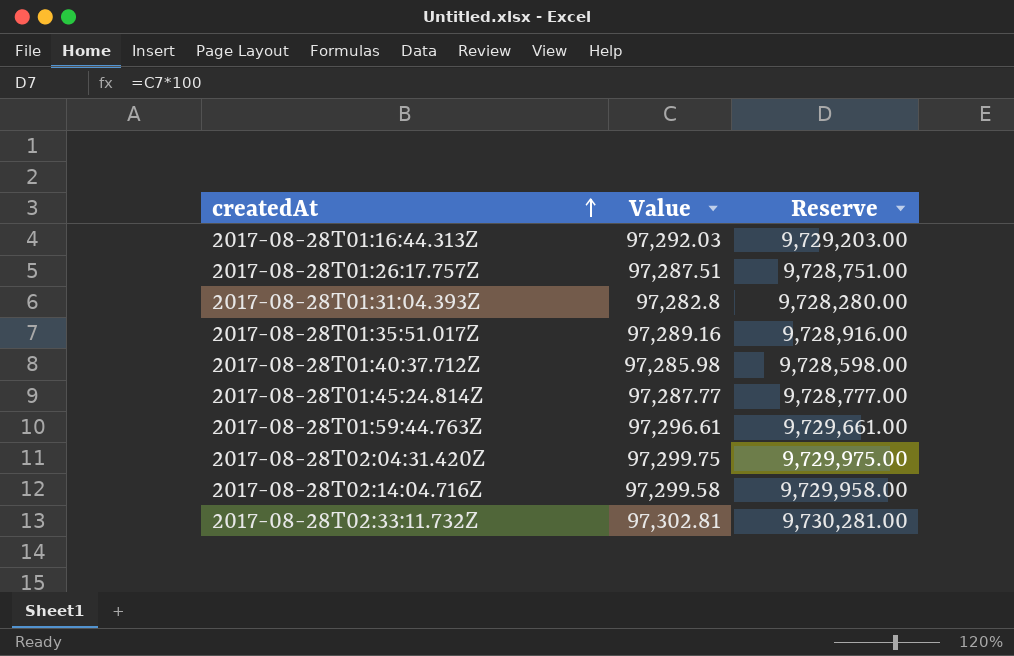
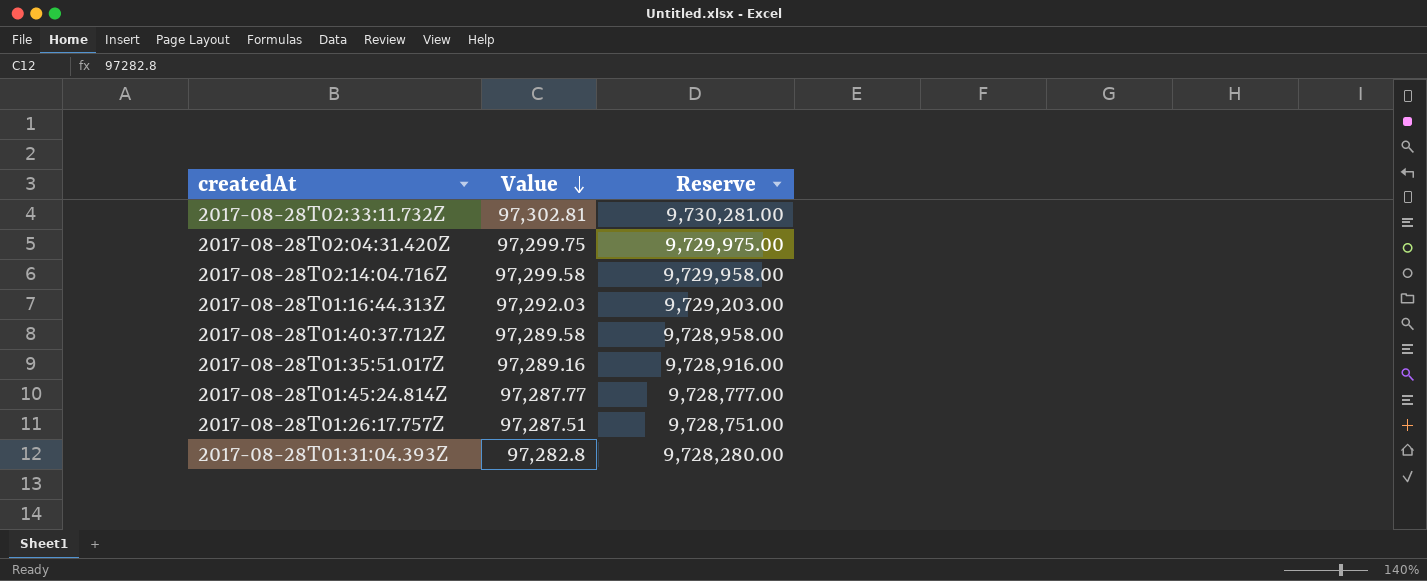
row order: createdAt ascending -> Value descending
row 2017-08-28T01:59:44.763Z: 97,296.61 | 9,729,661.00 -> none
2017-08-28T01:40:37.712Z | Value: 97,285.98 -> 97,289.58
2017-08-28T01:40:37.712Z | Reserve: 9,728,598.00 -> 9,728,958.00

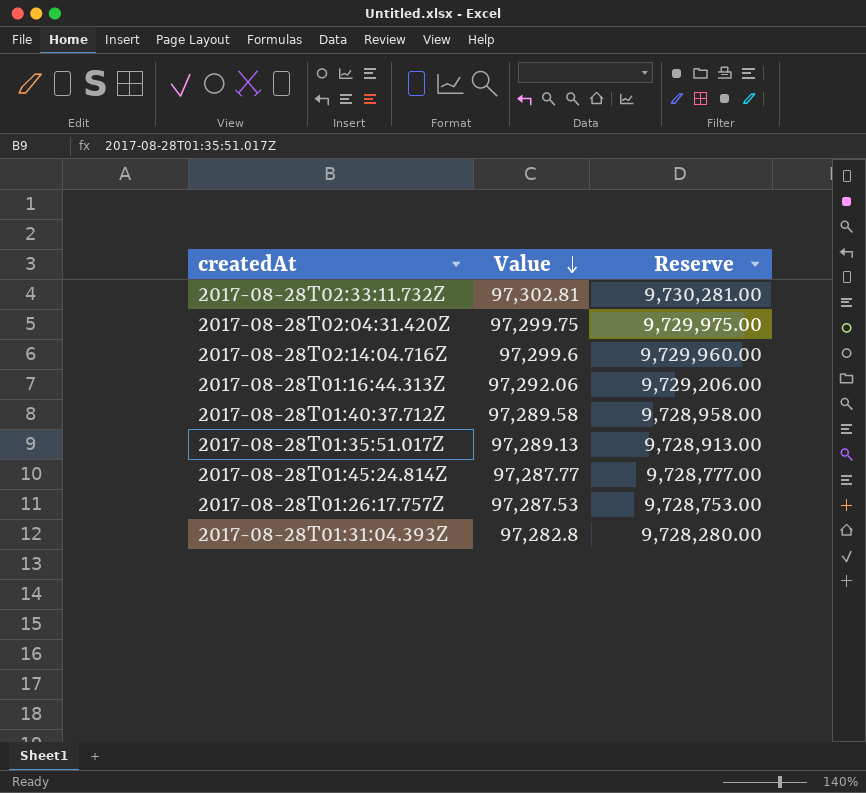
2017-08-28T02:14:04.716Z | Value: 97,299.58 -> 97,299.6
2017-08-28T02:14:04.716Z | Reserve: 9,729,958.00 -> 9,729,960.00
2017-08-28T01:16:44.313Z | Value: 97,292.03 -> 97,292.06
2017-08-28T01:16:44.313Z | Reserve: 9,729,203.00 -> 9,729,206.00
2017-08-28T01:35:51.017Z | Value: 97,289.16 -> 97,289.13
2017-08-28T01:35:51.017Z | Reserve: 9,728,916.00 -> 9,728,913.00
2017-08-28T01:26:17.757Z | Value: 97,287.51 -> 97,287.53
2017-08-28T01:26:17.757Z | Reserve: 9,728,751.00 -> 9,728,753.00

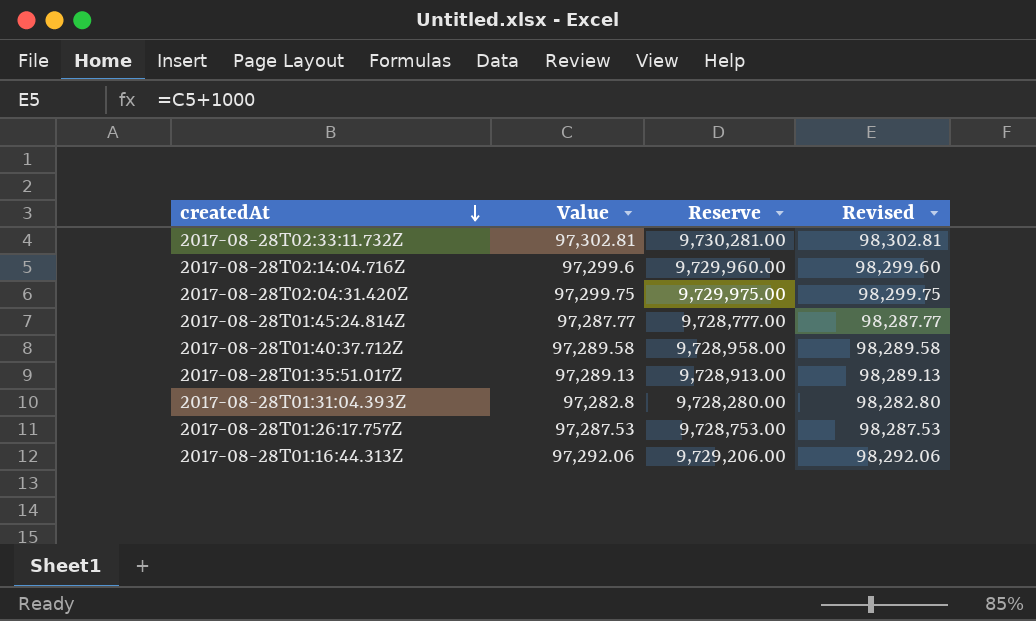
row order: Value descending -> createdAt descending
column Revised | formula: none -> [Value] + 1000

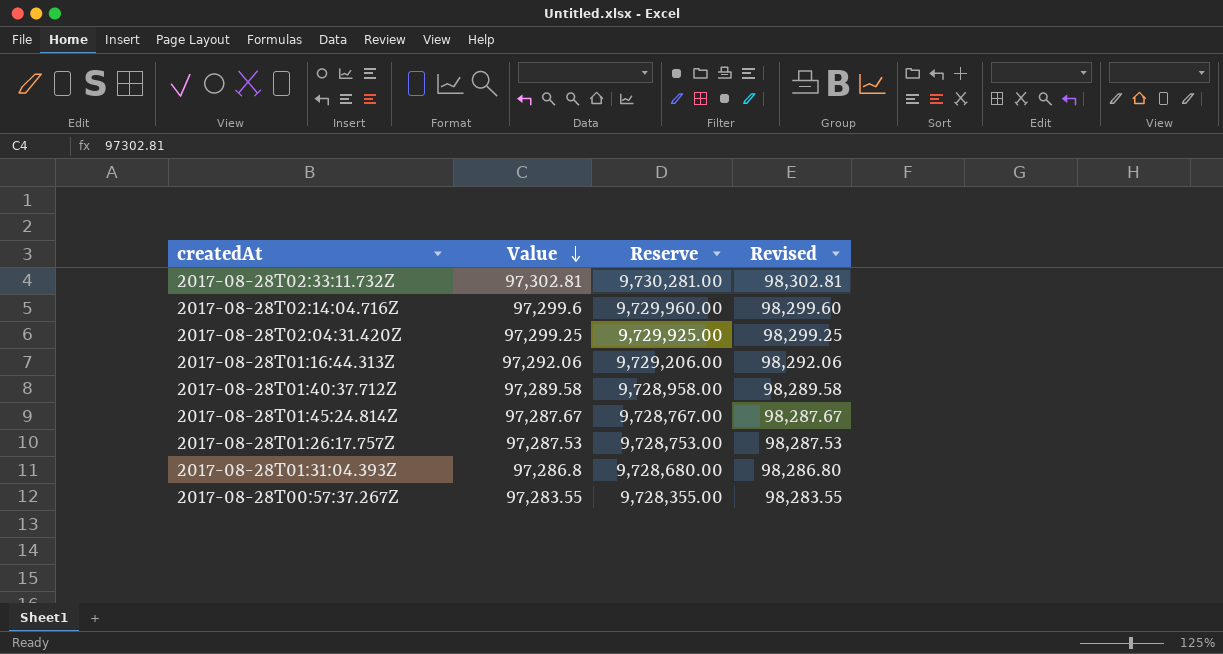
row order: createdAt descending -> Value descending
row 2017-08-28T01:35:51.017Z: 97,289.13 | 9,728,913.00 | 98,289.13 -> none
2017-08-28T02:04:31.420Z | Value: 97,299.75 -> 97,299.25
2017-08-28T02:04:31.420Z | Reserve: 9,729,975.00 -> 9,729,925.00
2017-08-28T02:04:31.420Z | Revised: 98,299.75 -> 98,299.25
2017-08-28T01:45:24.814Z | Value: 97,287.77 -> 97,287.67
2017-08-28T01:45:24.814Z | Reserve: 9,728,777.00 -> 9,728,767.00
2017-08-28T01:45:24.814Z | Revised: 98,287.77 -> 98,287.67
2017-08-28T01:31:04.393Z | Value: 97,282.8 -> 97,286.8
2017-08-28T01:31:04.393Z | Reserve: 9,728,280.00 -> 9,728,680.00
2017-08-28T01:31:04.393Z | Revised: 98,282.80 -> 98,286.80
row 2017-08-28T00:57:37.267Z: none -> 97,283.55 | 9,728,355.00 | 98,283.55

